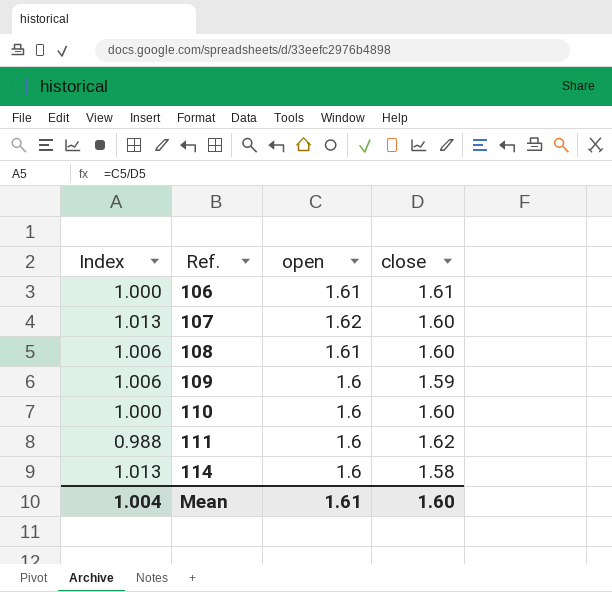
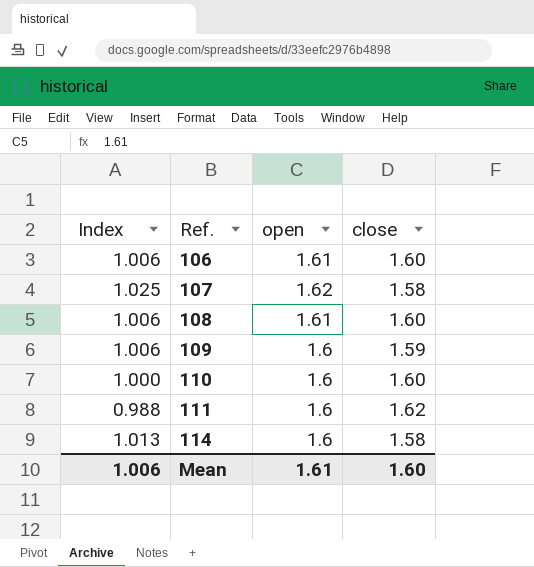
106 | Index: 1.000 -> 1.006
106 | close: 1.61 -> 1.60
107 | Index: 1.013 -> 1.025
107 | close: 1.60 -> 1.58
Mean | Index: 1.004 -> 1.006

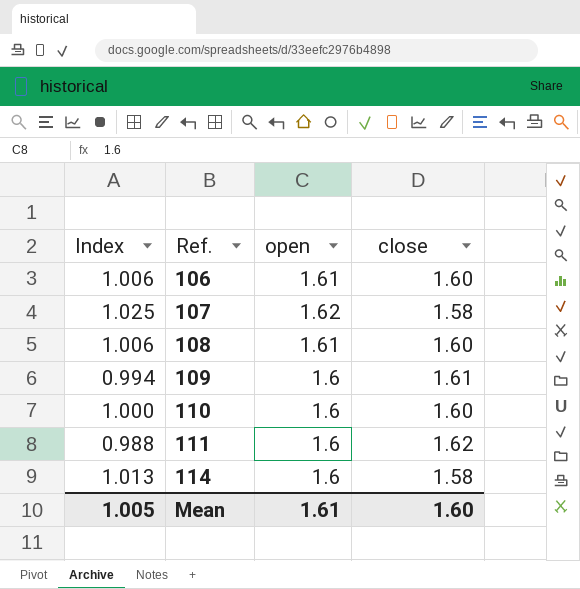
109 | Index: 1.006 -> 0.994
109 | close: 1.59 -> 1.61
Mean | Index: 1.006 -> 1.005

